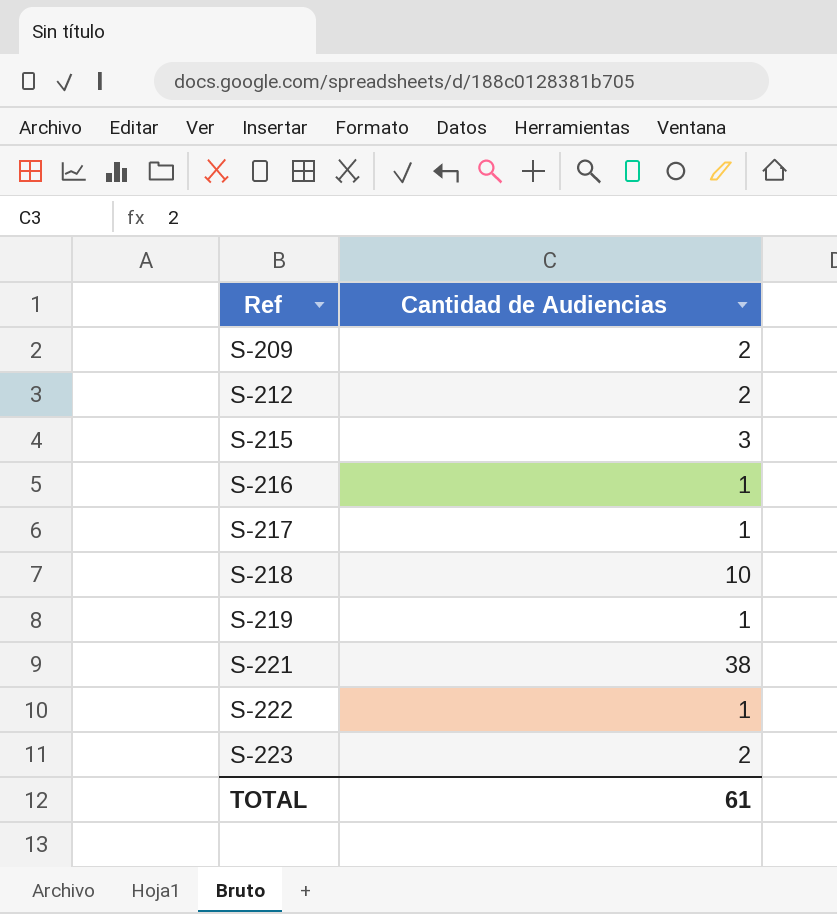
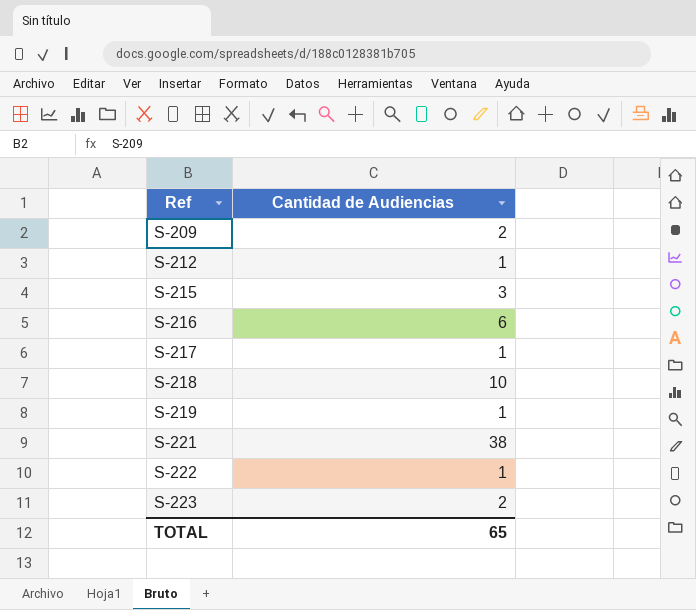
S-212 | Cantidad de Audiencias: 2 -> 1
S-216 | Cantidad de Audiencias: 1 -> 6
TOTAL | Cantidad de Audiencias: 61 -> 65

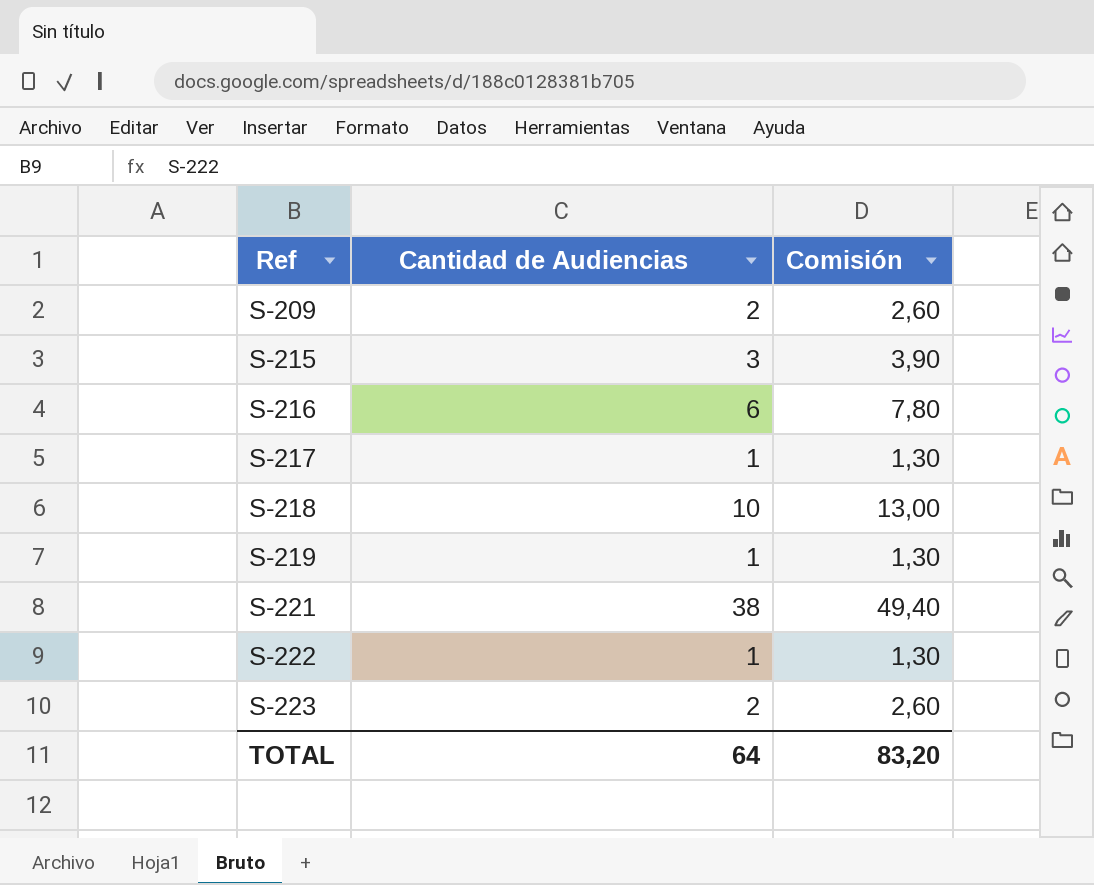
column Comisión | formula: none -> [Cantidad de Audiencias] * 1,3
row S-212: 1 -> none
TOTAL | Cantidad de Audiencias: 65 -> 64

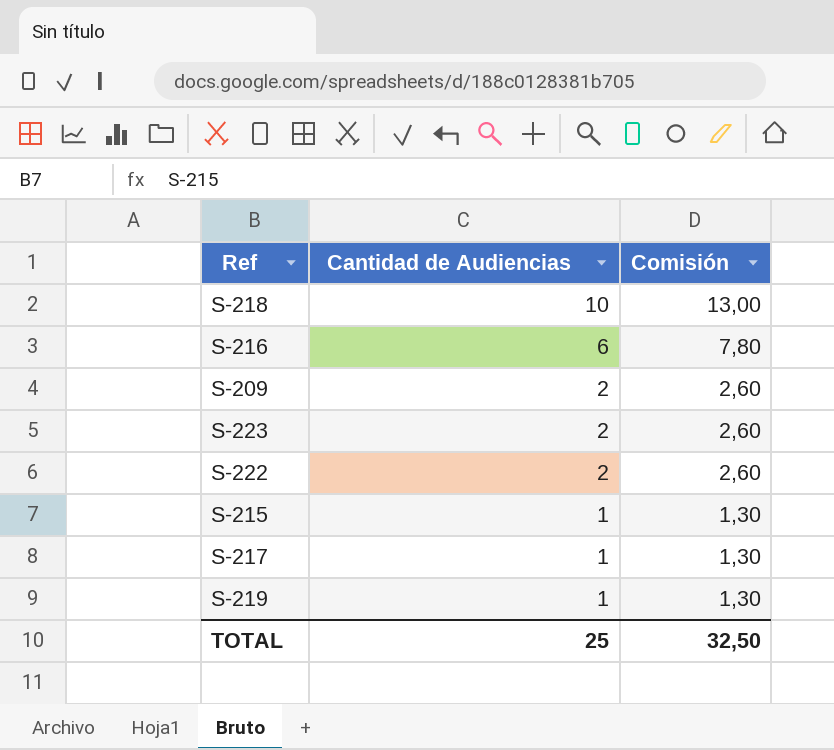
row order: Ref ascending -> Cantidad de Audiencias descending
row S-221: 38 | 49,40 -> none
S-222 | Cantidad de Audiencias: 1 -> 2
S-222 | Comisión: 1,30 -> 2,60
S-215 | Cantidad de Audiencias: 3 -> 1
S-215 | Comisión: 3,90 -> 1,30
TOTAL | Cantidad de Audiencias: 64 -> 25
TOTAL | Comisión: 83,20 -> 32,50

